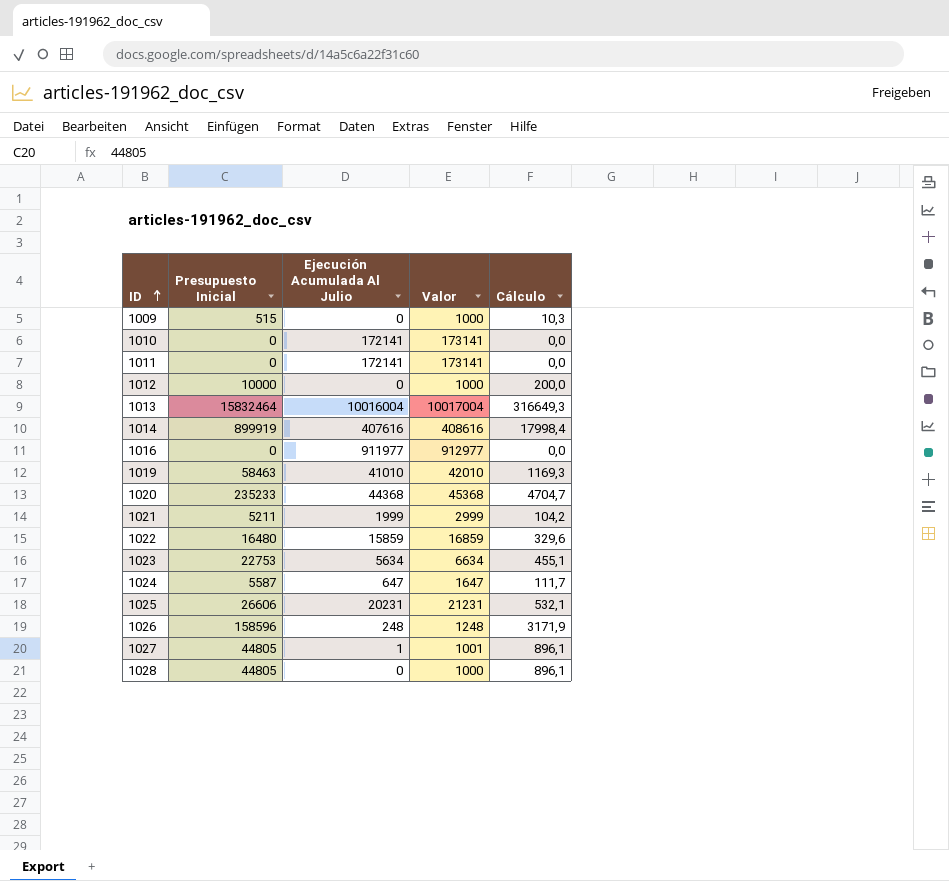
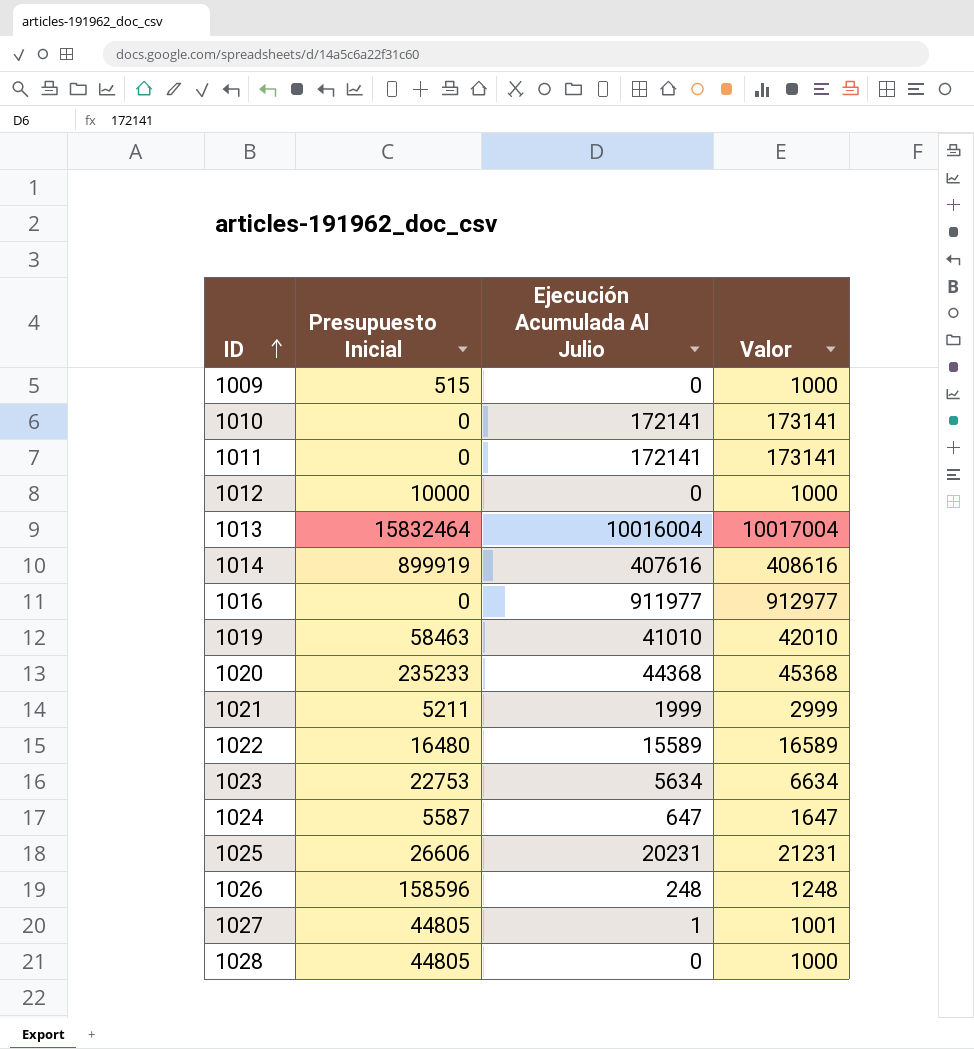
column Cálculo | formula: [Presupuesto Inicial] * 0,02 -> none
1022 | Ejecución Acumulada Al Julio: 15859 -> 15589
1022 | Valor: 16859 -> 16589

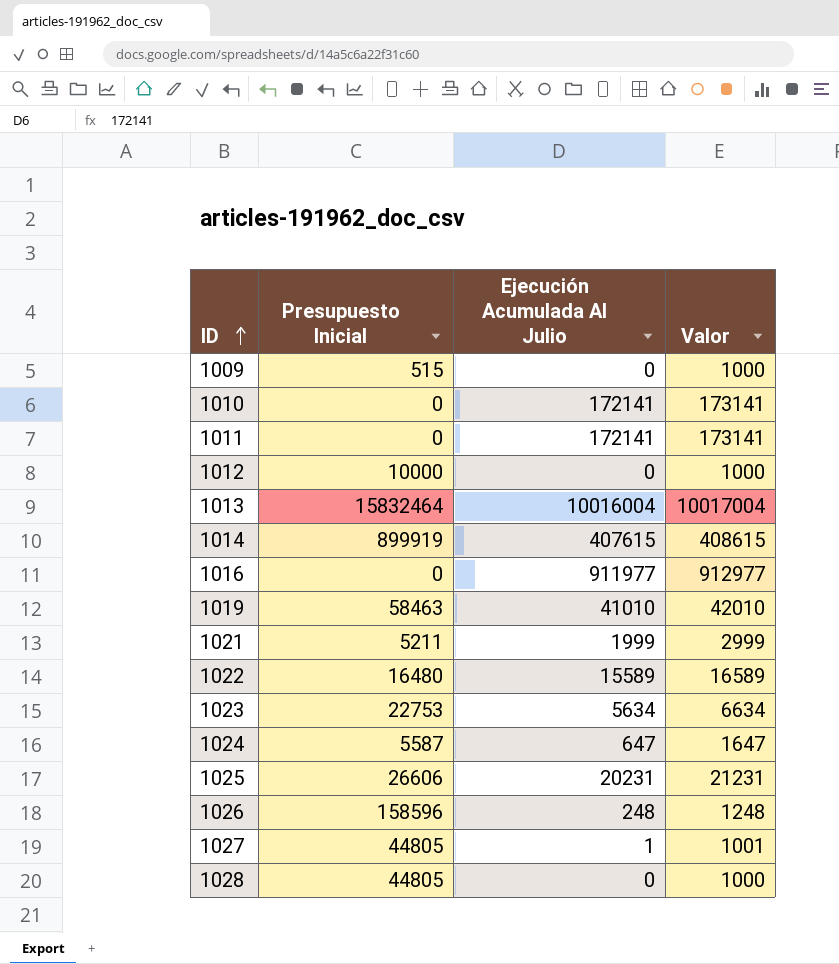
row 1020: 235233 | 44368 | 45368 -> none
1014 | Ejecución Acumulada Al Julio: 407616 -> 407615
1014 | Valor: 408616 -> 408615

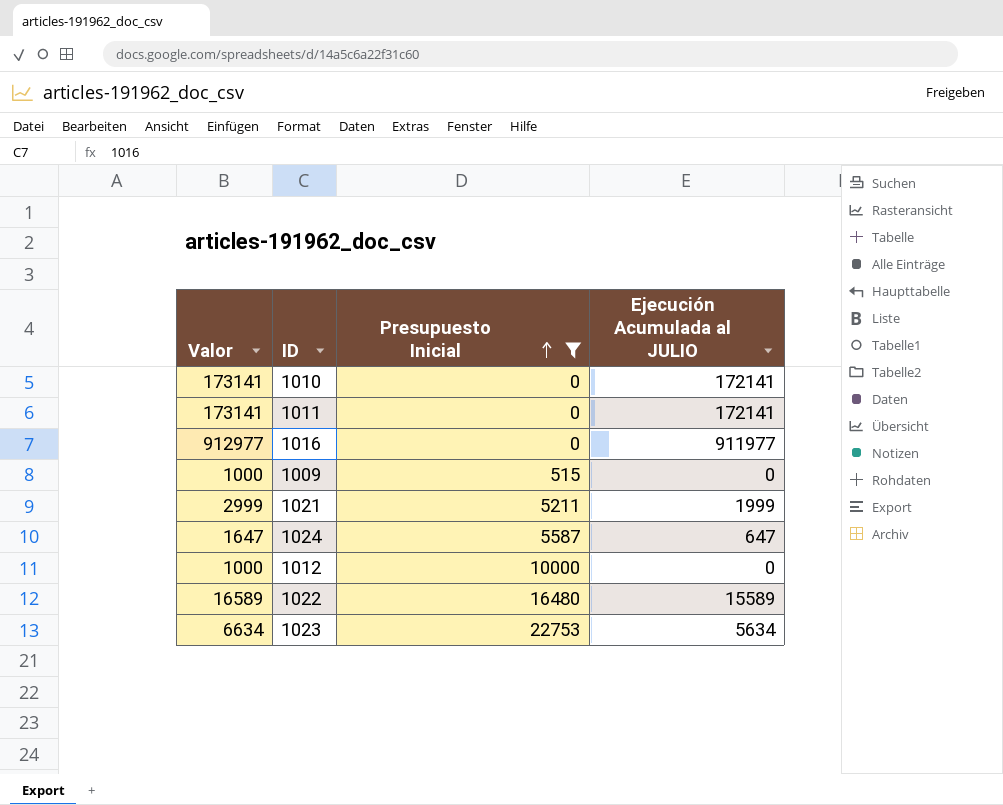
filter: none -> Presupuesto Inicial <= 22753
row order: ID ascending -> Presupuesto Inicial ascending
column Valor | position: 4 -> 1
column name: Ejecución Acumulada Al Julio -> Ejecución Acumulada al JULIO

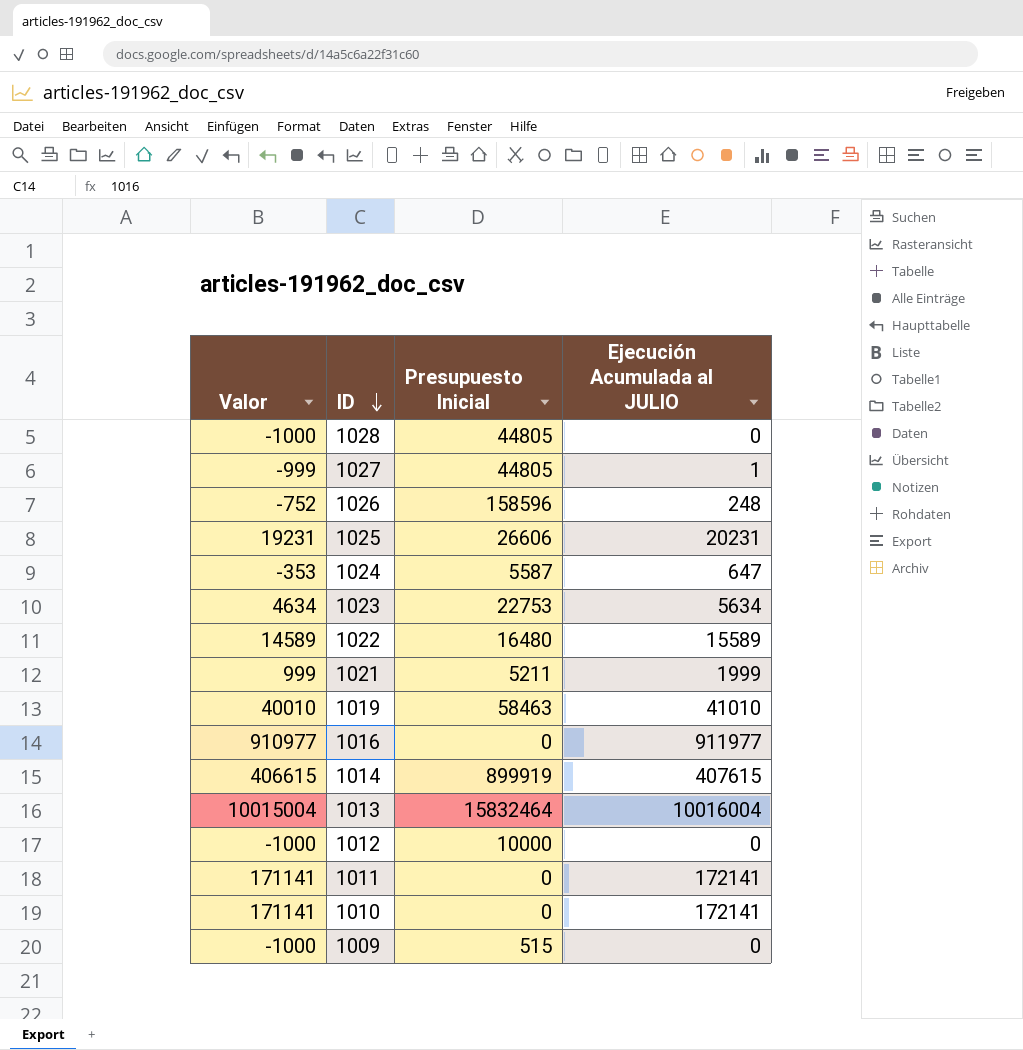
filter: Presupuesto Inicial <= 22753 -> none
row order: Presupuesto Inicial ascending -> ID descending
column Valor | formula: [Ejecución Acumulada al JULIO] + 1000 -> [Ejecución Acumulada al JULIO] - 1000

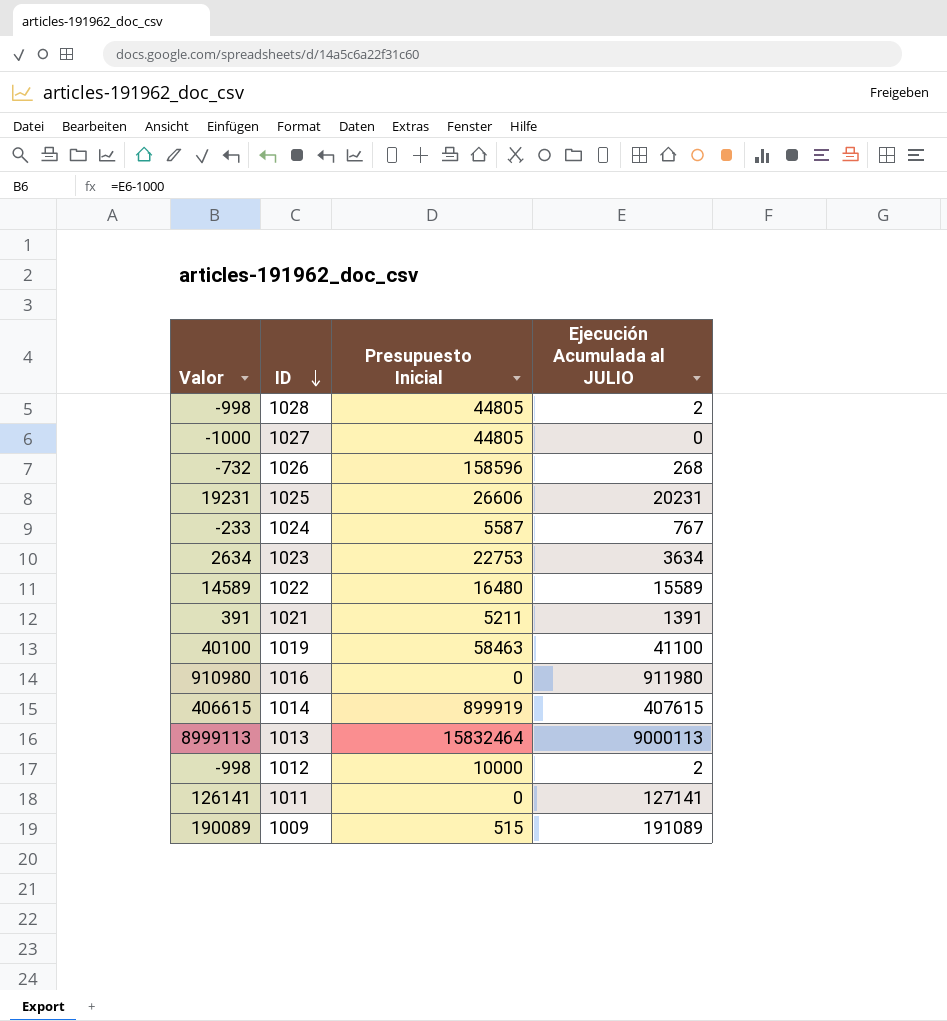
row 1010: 171141 | 0 | 172141 -> none
1028 | Valor: -1000 -> -998
1028 | Ejecución Acumulada al JULIO: 0 -> 2
1027 | Valor: -999 -> -1000
1027 | Ejecución Acumulada al JULIO: 1 -> 0
1026 | Valor: -752 -> -732
1026 | Ejecución Acumulada al JULIO: 248 -> 268
1024 | Valor: -353 -> -233
1024 | Ejecución Acumulada al JULIO: 647 -> 767
1023 | Valor: 4634 -> 2634
1023 | Ejecución Acumulada al JULIO: 5634 -> 3634
1021 | Valor: 999 -> 391
1021 | Ejecución Acumulada al JULIO: 1999 -> 1391
1019 | Valor: 40010 -> 40100
1019 | Ejecución Acumulada al JULIO: 41010 -> 41100
1016 | Valor: 910977 -> 910980
1016 | Ejecución Acumulada al JULIO: 911977 -> 911980
1013 | Valor: 10015004 -> 8999113
1013 | Ejecución Acumulada al JULIO: 10016004 -> 9000113
1012 | Valor: -1000 -> -998
1012 | Ejecución Acumulada al JULIO: 0 -> 2
1011 | Valor: 171141 -> 126141
1011 | Ejecución Acumulada al JULIO: 172141 -> 127141
1009 | Valor: -1000 -> 190089
1009 | Ejecución Acumulada al JULIO: 0 -> 191089

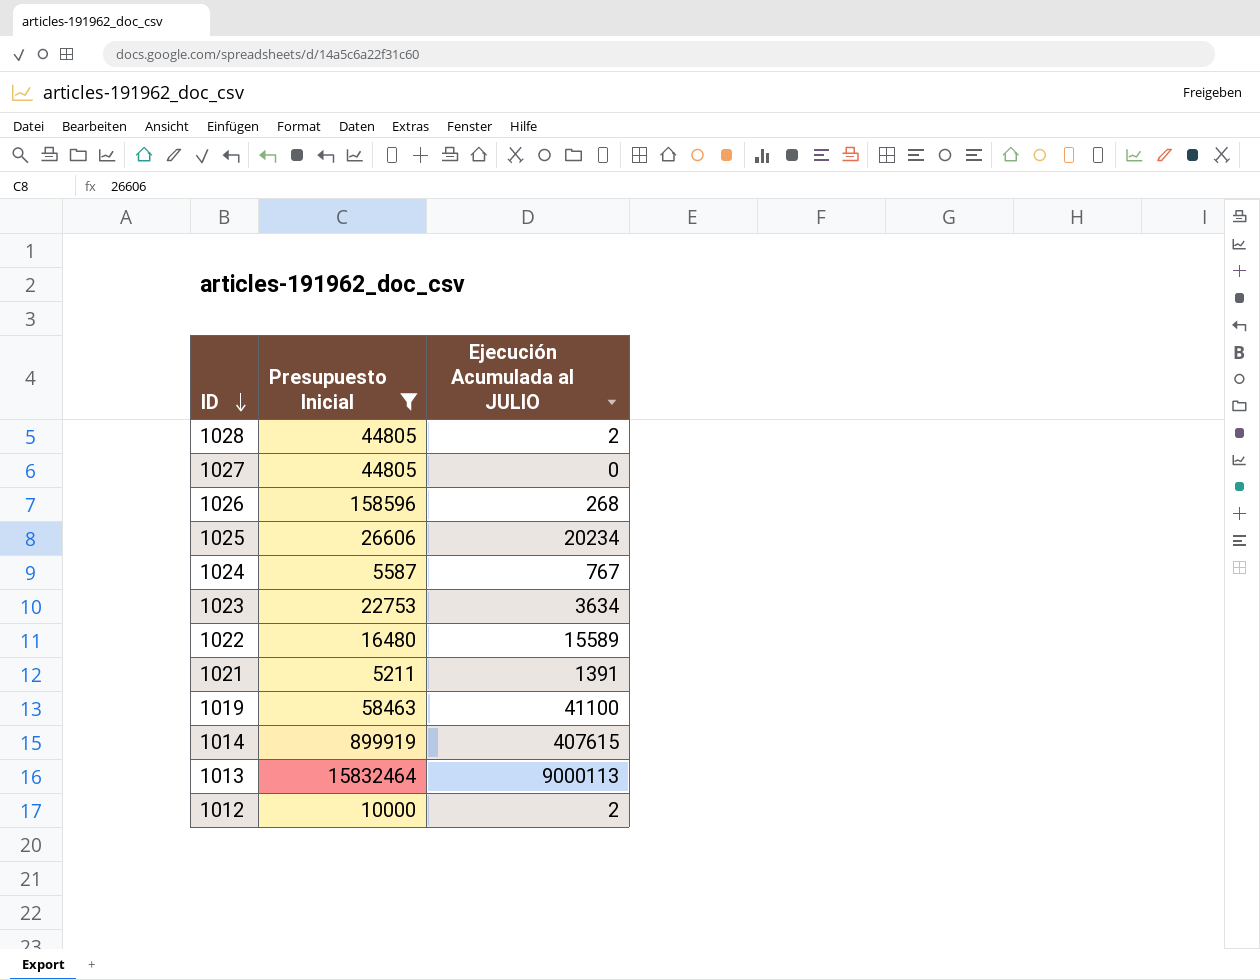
filter: none -> Presupuesto Inicial >= 5211
column Valor | formula: [Ejecución Acumulada al JULIO] - 1000 -> none
1025 | Ejecución Acumulada al JULIO: 20231 -> 20234

